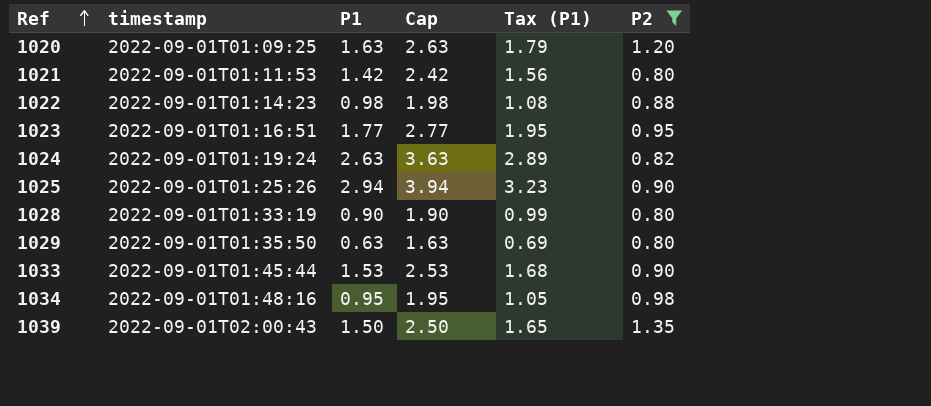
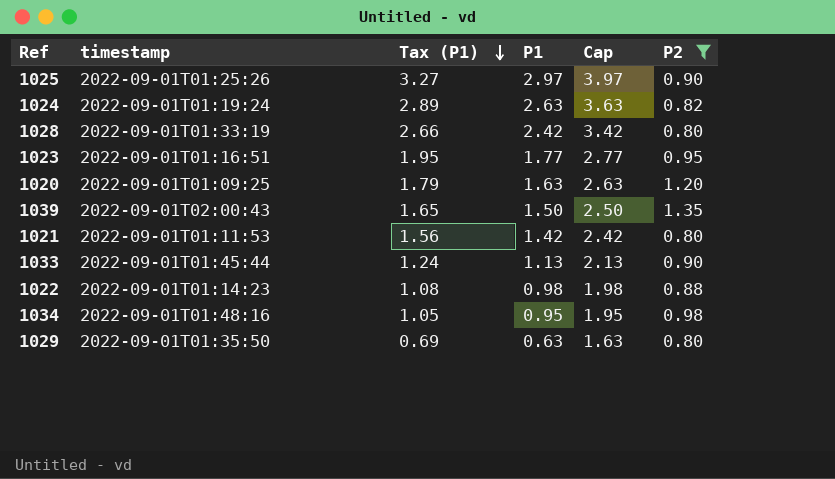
row order: Ref ascending -> Tax (P1) descending
column Tax (P1) | position: 5 -> 3
1025 | Tax (P1): 3.23 -> 3.27
1025 | P1: 2.94 -> 2.97
1025 | Cap: 3.94 -> 3.97
1028 | Tax (P1): 0.99 -> 2.66
1028 | P1: 0.90 -> 2.42
1028 | Cap: 1.90 -> 3.42
1033 | Tax (P1): 1.68 -> 1.24
1033 | P1: 1.53 -> 1.13
1033 | Cap: 2.53 -> 2.13

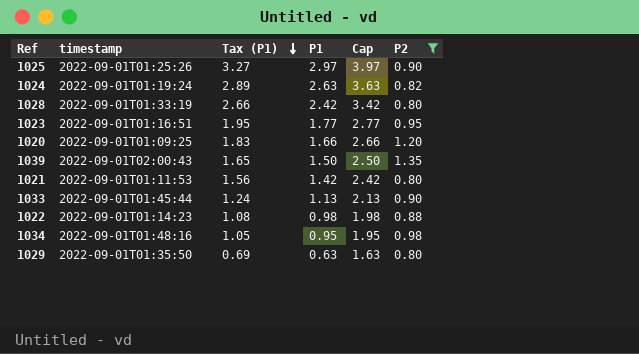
1020 | Tax (P1): 1.79 -> 1.83
1020 | P1: 1.63 -> 1.66
1020 | Cap: 2.63 -> 2.66

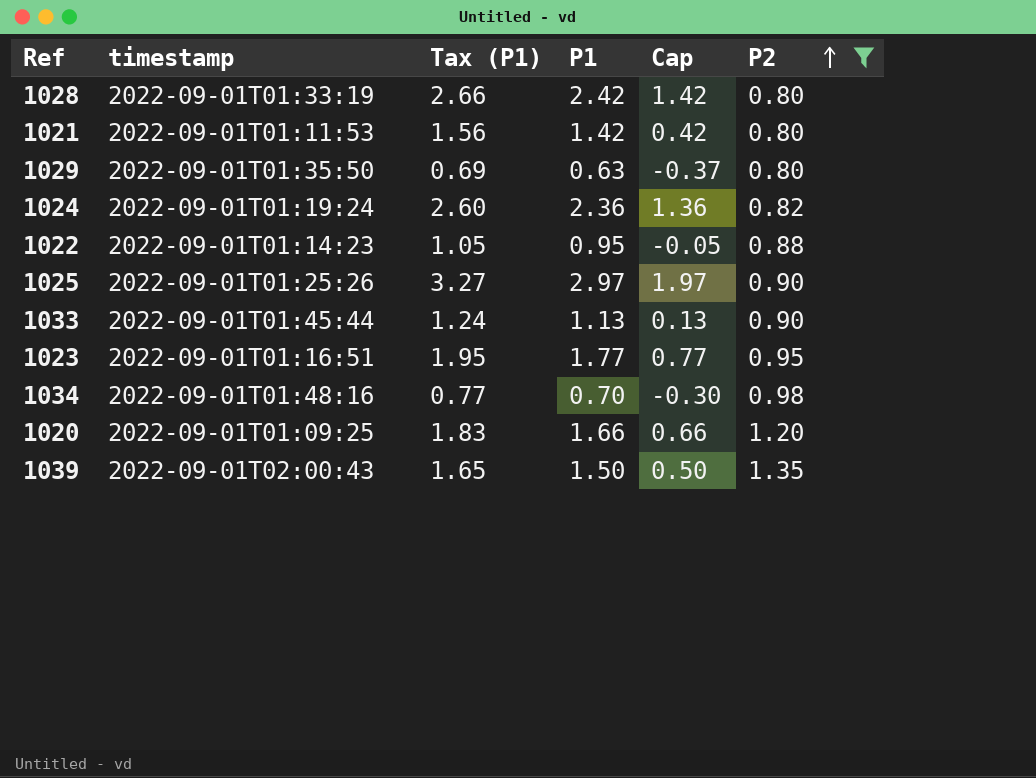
row order: Tax (P1) descending -> P2 ascending
column Cap | formula: [P1] + 1 -> [P1] - 1
1024 | Tax (P1): 2.89 -> 2.60
1024 | P1: 2.63 -> 2.36
1022 | Tax (P1): 1.08 -> 1.05
1022 | P1: 0.98 -> 0.95
1034 | Tax (P1): 1.05 -> 0.77
1034 | P1: 0.95 -> 0.70

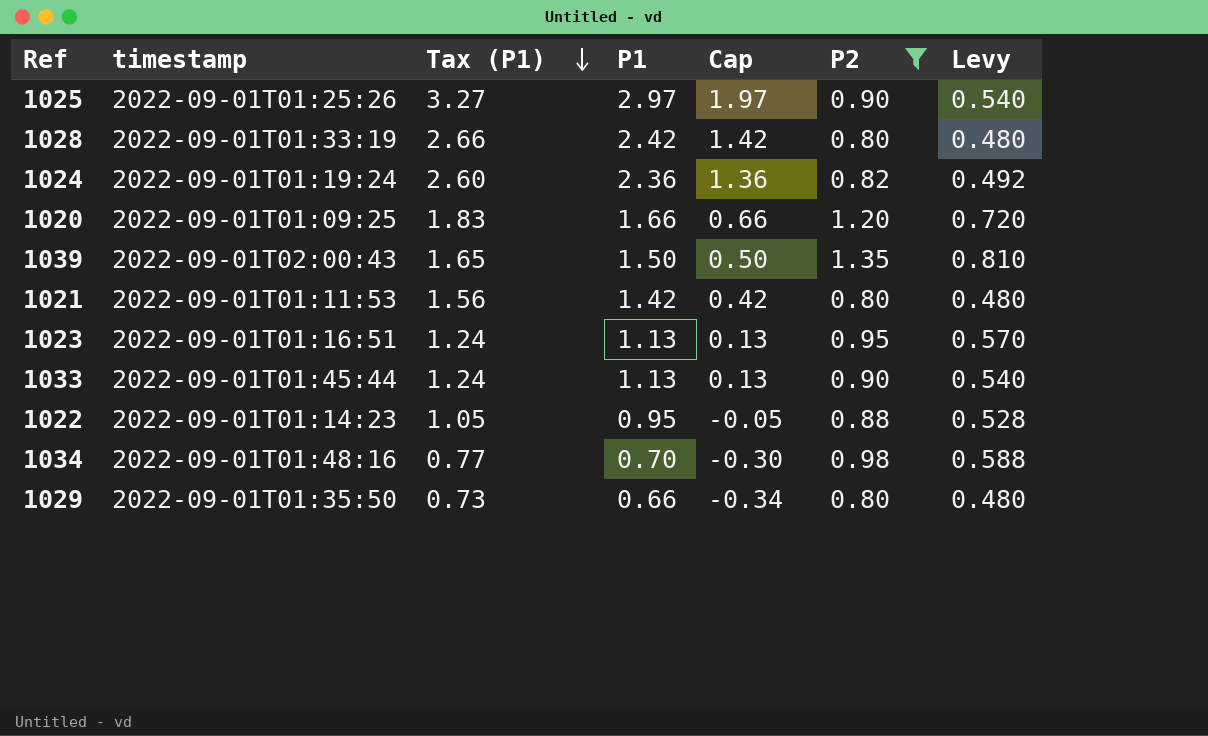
row order: P2 ascending -> Tax (P1) descending
column Levy | formula: none -> [P2] * 0.6
1023 | Tax (P1): 1.95 -> 1.24
1023 | P1: 1.77 -> 1.13
1023 | Cap: 0.77 -> 0.13
1029 | Tax (P1): 0.69 -> 0.73
1029 | P1: 0.63 -> 0.66
1029 | Cap: -0.37 -> -0.34

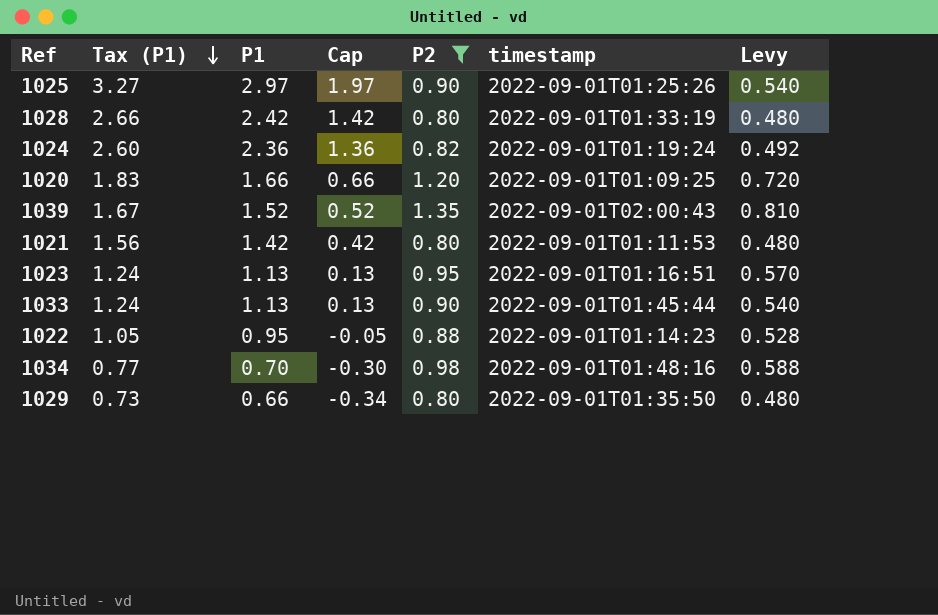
column timestamp | position: 2 -> 6
1039 | Tax (P1): 1.65 -> 1.67
1039 | P1: 1.50 -> 1.52
1039 | Cap: 0.50 -> 0.52

